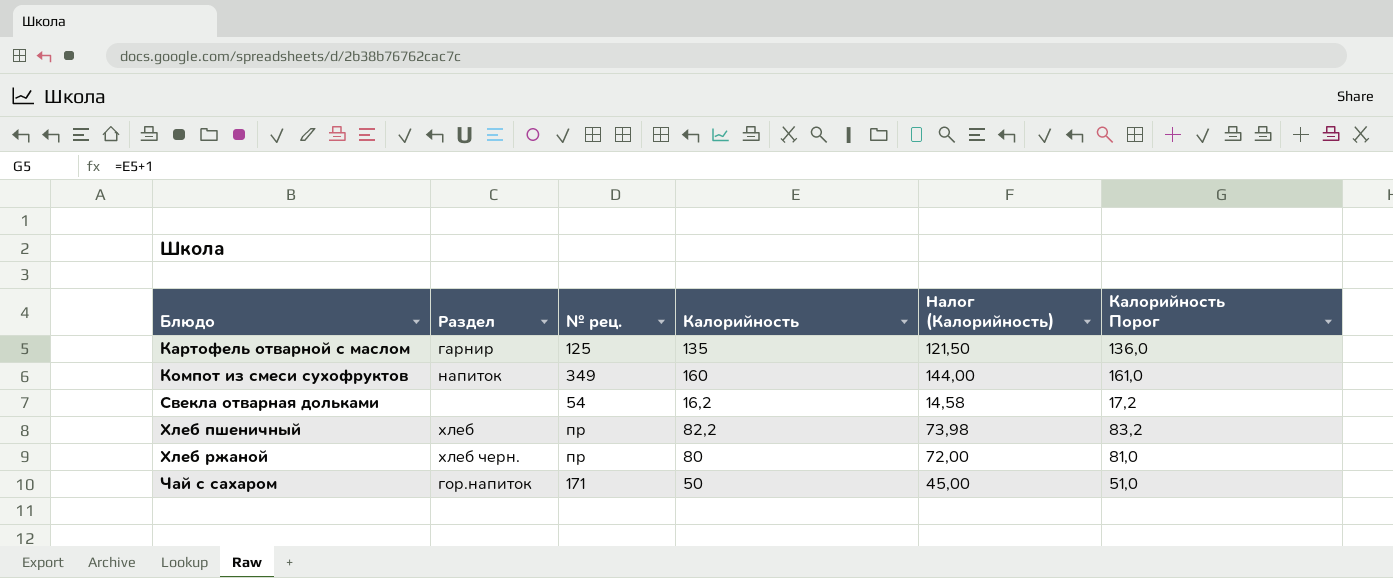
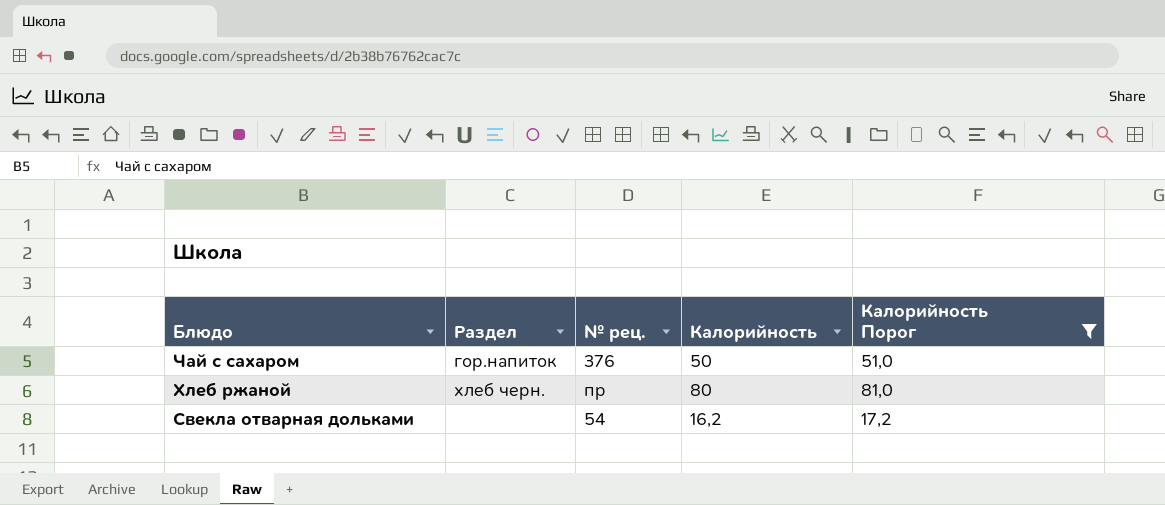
filter: none -> Калорийность Порог <= 81,0
row order: Блюдо ascending -> Блюдо descending
column Налог (Калорийность) | formula: [Калорийность] * 0,9 -> none
Чай с сахаром | № рец.: 171 -> 376

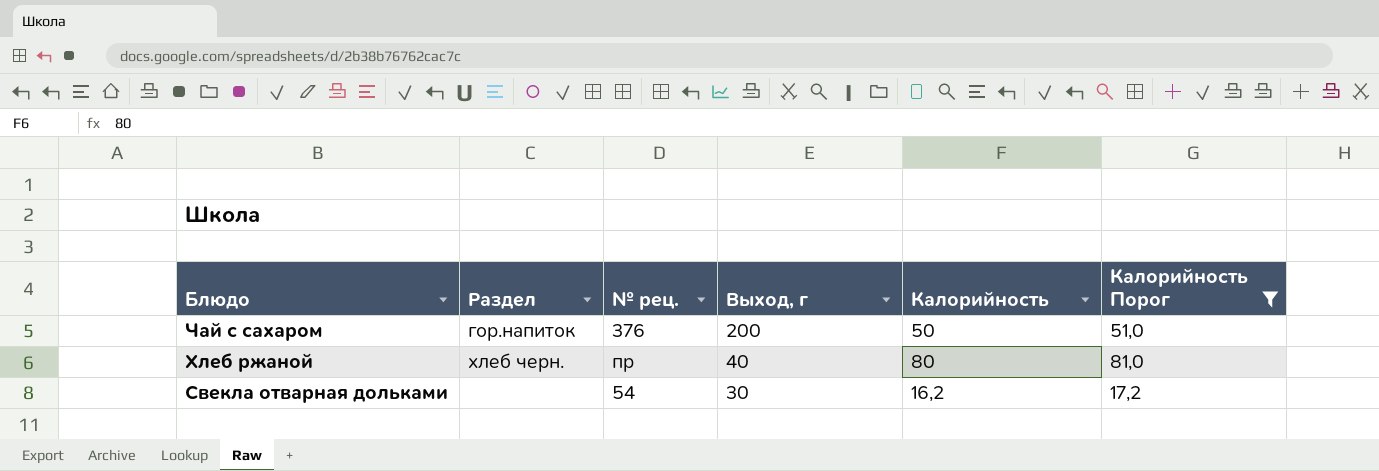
column Выход, г | position: none -> 4

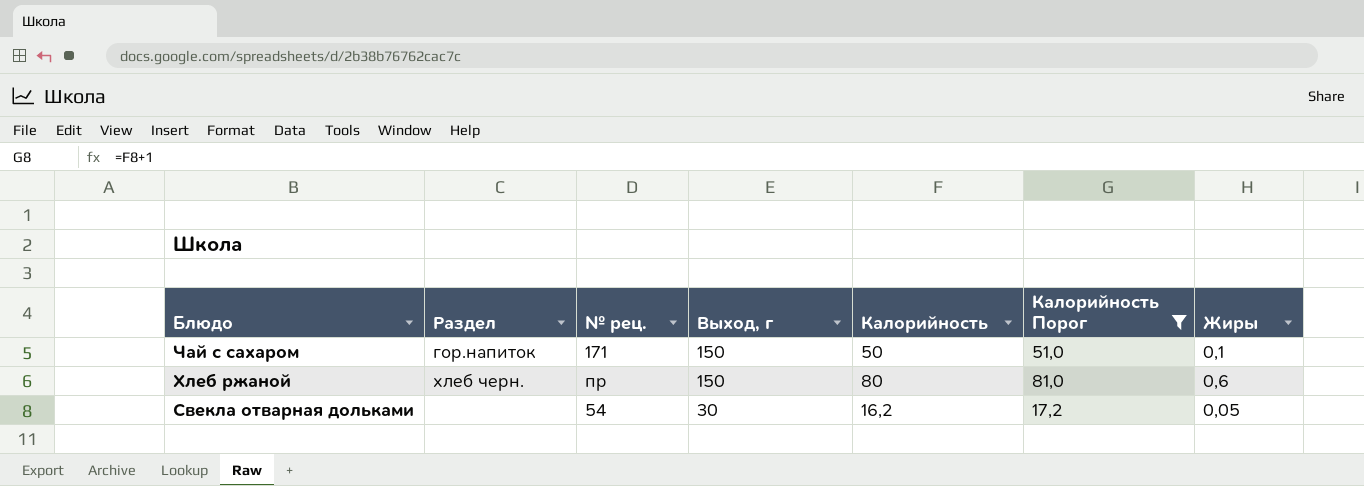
column Жиры | position: none -> 7
Чай с сахаром | № рец.: 376 -> 171
Чай с сахаром | Выход, г: 200 -> 150
Хлеб ржаной | Выход, г: 40 -> 150

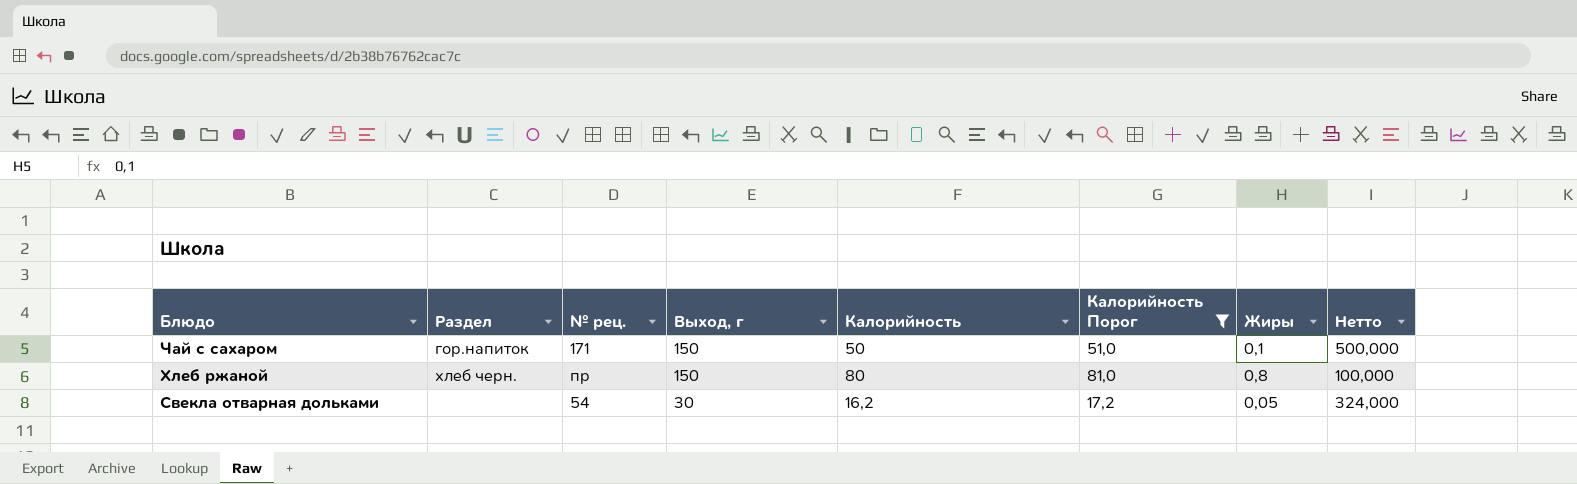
column Нетто | formula: none -> [Калорийность] / [Жиры]
Хлеб ржаной | Жиры: 0,6 -> 0,8

